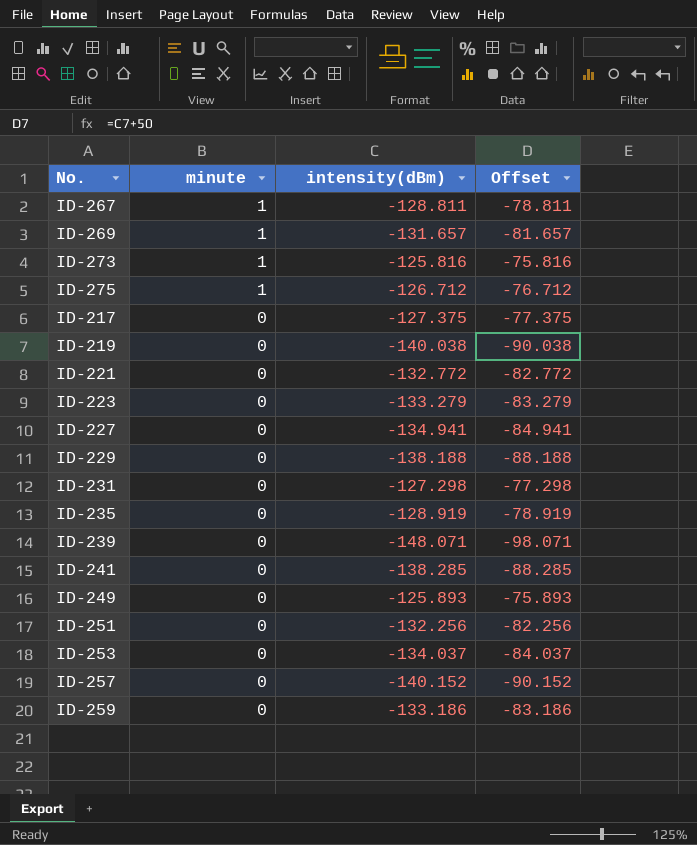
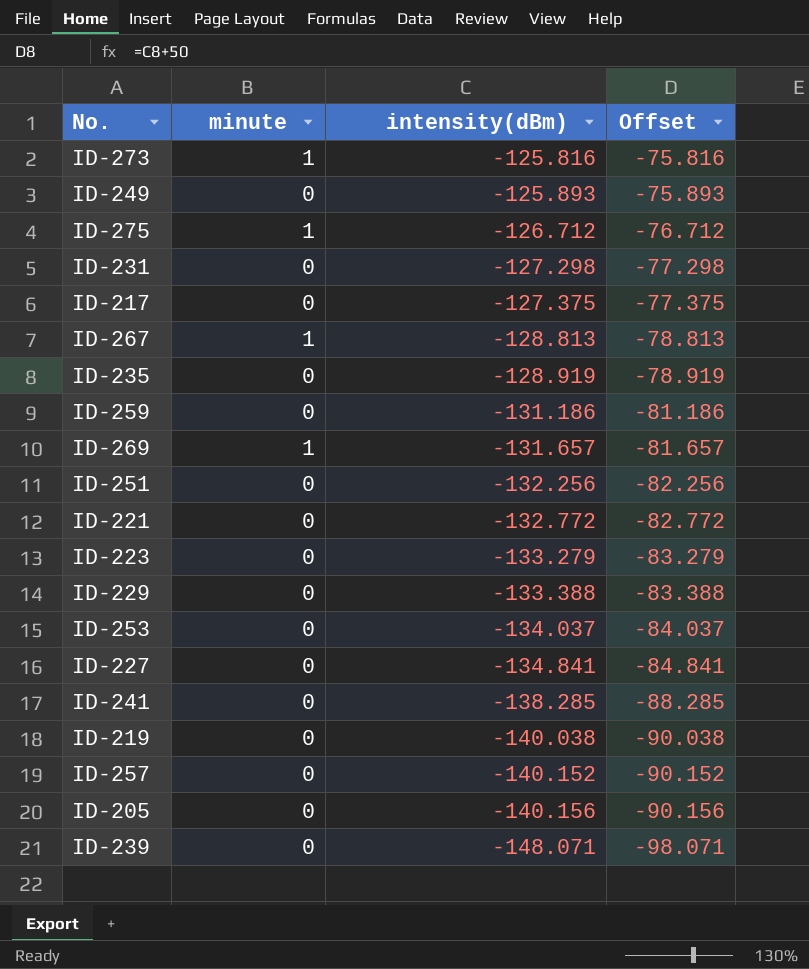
row order: minute descending -> intensity(dBm) descending
ID-267 | intensity(dBm): -128.811 -> -128.813
ID-267 | Offset: -78.811 -> -78.813
ID-259 | intensity(dBm): -133.186 -> -131.186
ID-259 | Offset: -83.186 -> -81.186
ID-229 | intensity(dBm): -138.188 -> -133.388
ID-229 | Offset: -88.188 -> -83.388
ID-227 | intensity(dBm): -134.941 -> -134.841
ID-227 | Offset: -84.941 -> -84.841
row ID-205: none -> 0 | -140.156 | -90.156

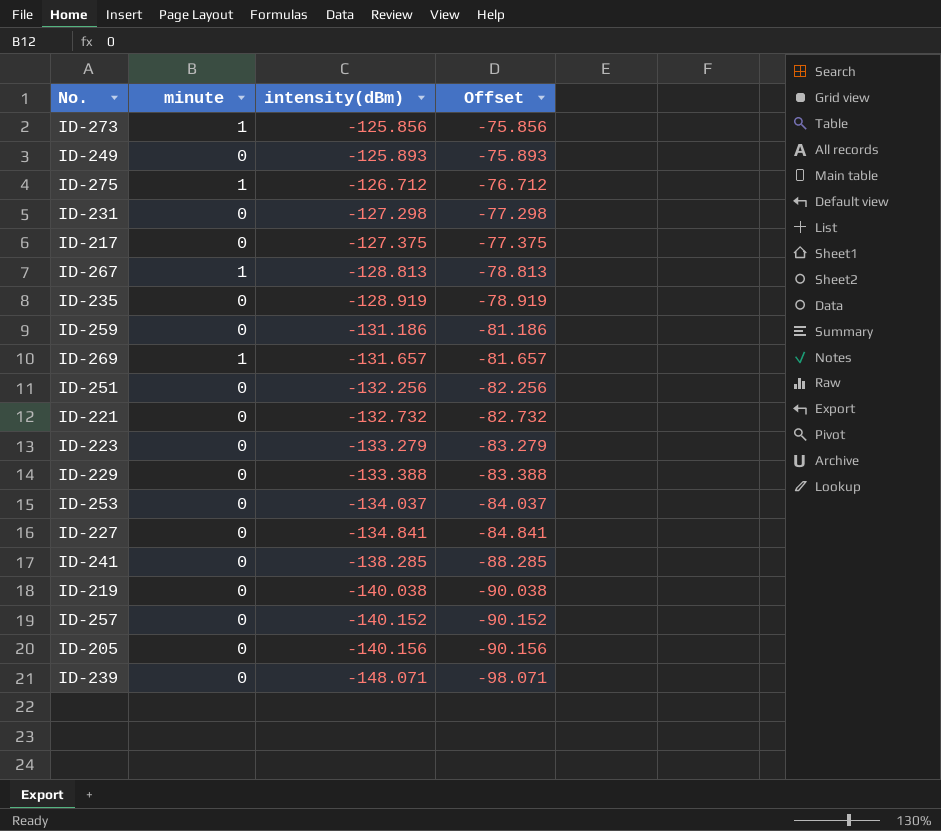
ID-273 | intensity(dBm): -125.816 -> -125.856
ID-273 | Offset: -75.816 -> -75.856
ID-221 | intensity(dBm): -132.772 -> -132.732
ID-221 | Offset: -82.772 -> -82.732

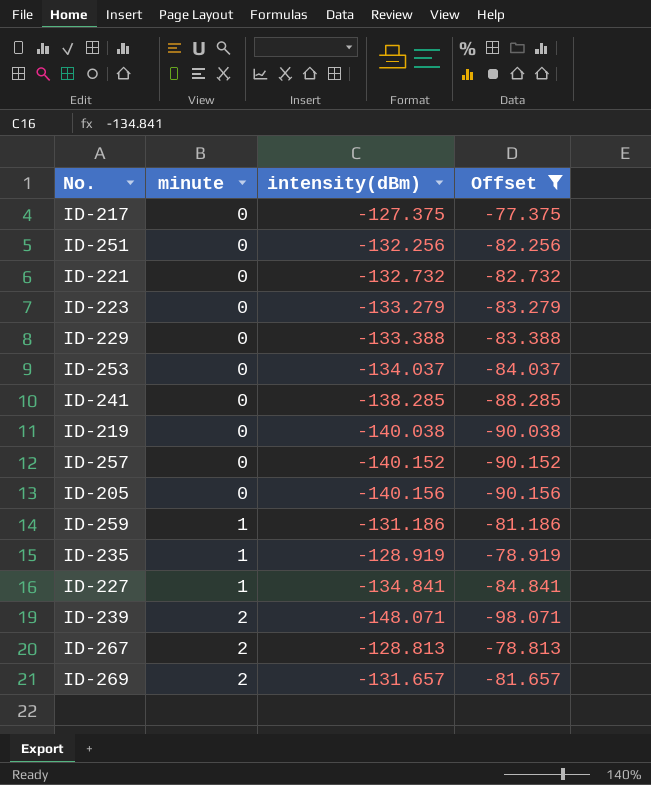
filter: none -> Offset <= -77.375
row order: intensity(dBm) descending -> minute ascending
ID-259 | minute: 0 -> 1
ID-235 | minute: 0 -> 1
ID-227 | minute: 0 -> 1
ID-239 | minute: 0 -> 2
ID-267 | minute: 1 -> 2
ID-269 | minute: 1 -> 2

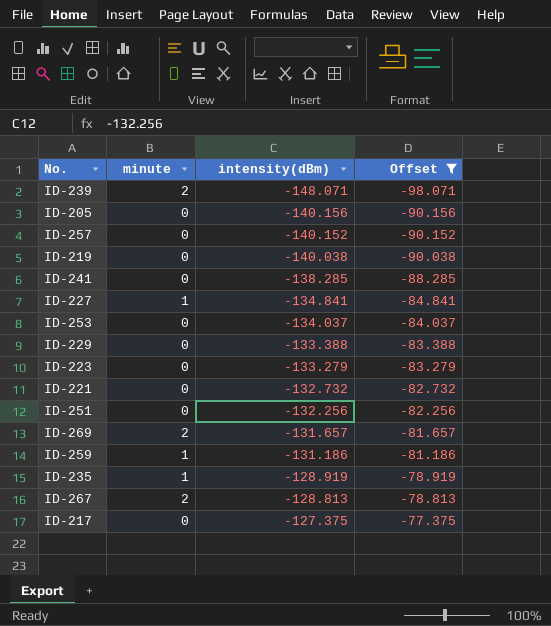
row order: minute ascending -> intensity(dBm) ascending

